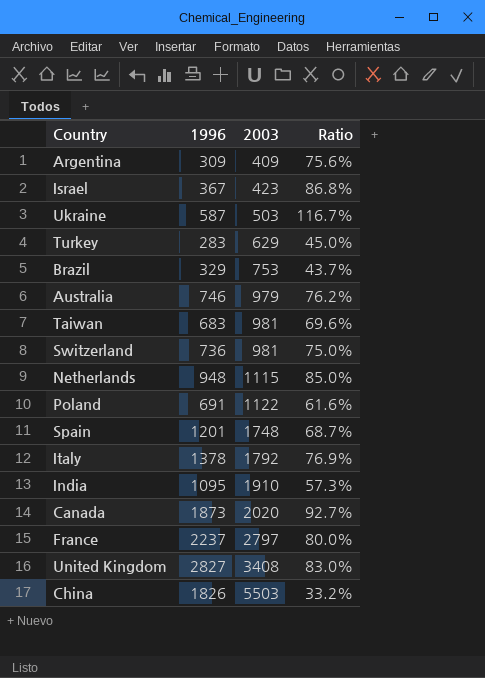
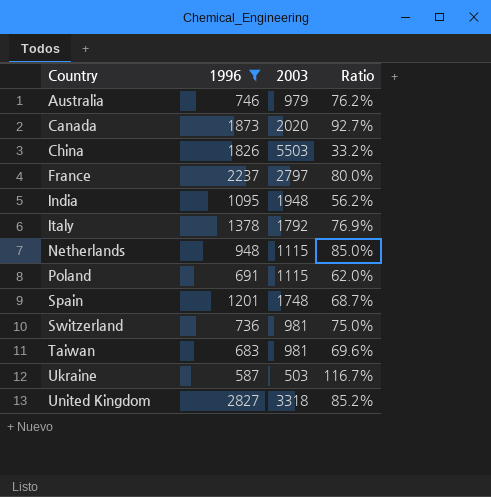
filter: none -> 1996 >= 587
row order: 2003 ascending -> Country ascending
India | 2003: 1910 -> 1948
India | Ratio: 57.3% -> 56.2%
Poland | 2003: 1122 -> 1115
Poland | Ratio: 61.6% -> 62.0%
United Kingdom | 2003: 3408 -> 3318
United Kingdom | Ratio: 83.0% -> 85.2%

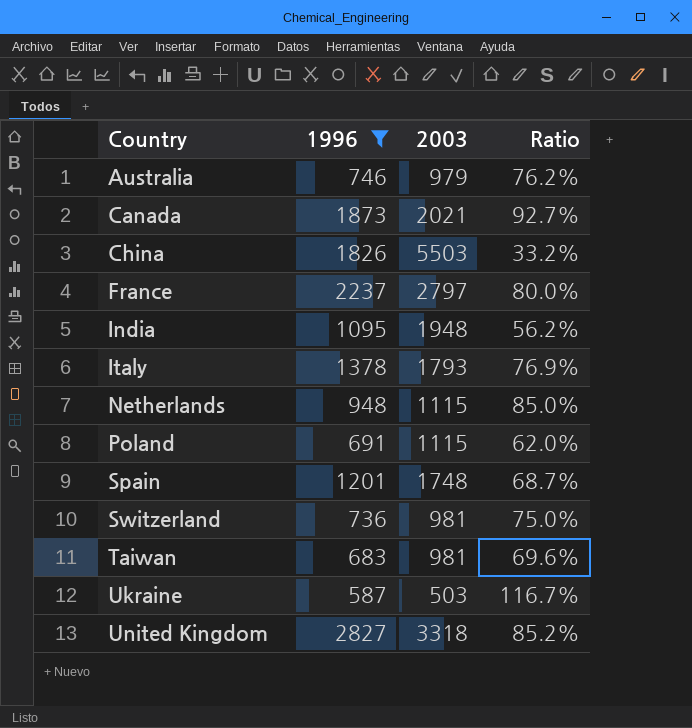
Canada | 2003: 2020 -> 2021
Italy | 2003: 1792 -> 1793

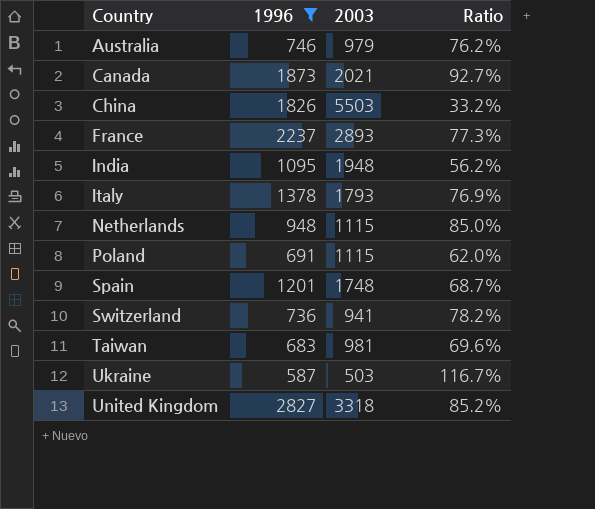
France | 2003: 2797 -> 2893
France | Ratio: 80.0% -> 77.3%
Switzerland | 2003: 981 -> 941
Switzerland | Ratio: 75.0% -> 78.2%

